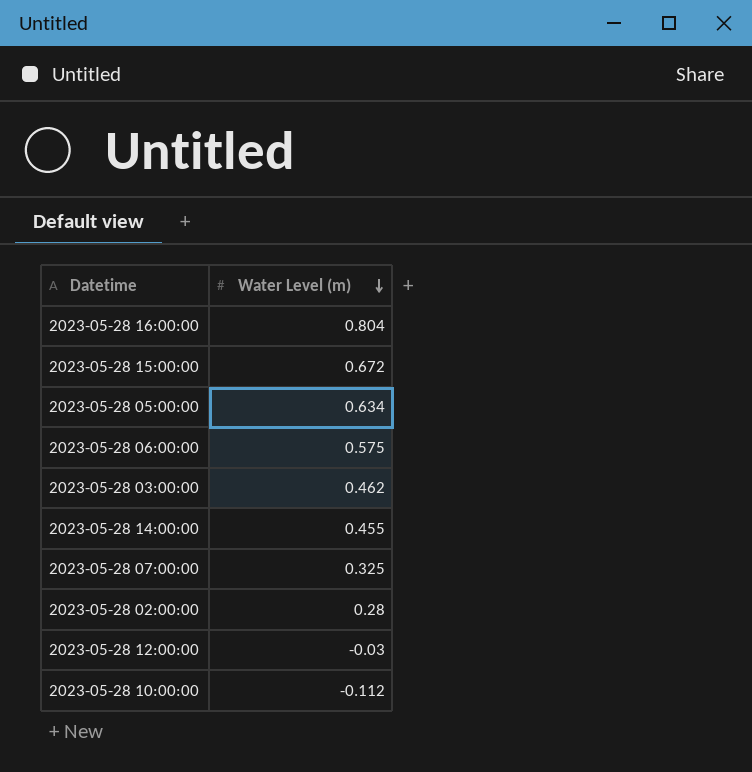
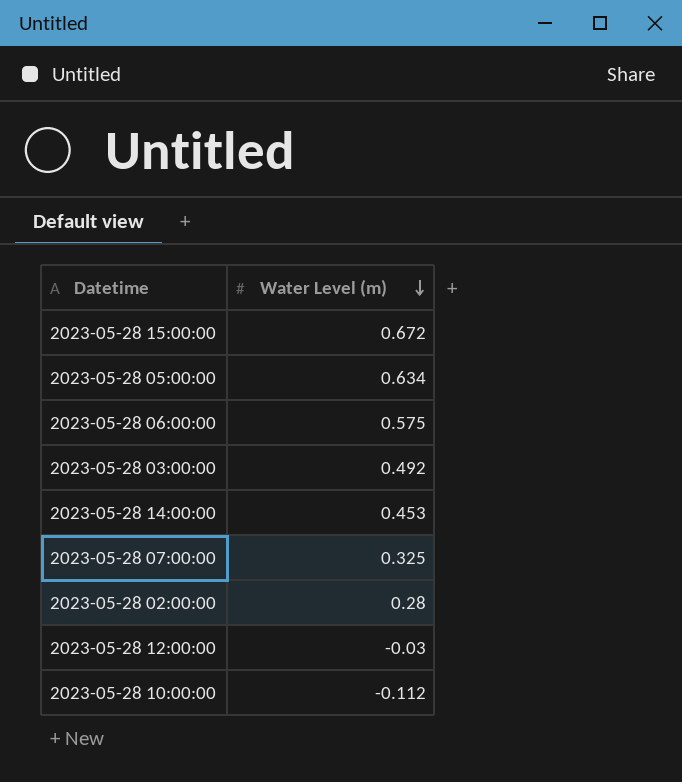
row 2023-05-28 16:00:00: 0.804 -> none
2023-05-28 03:00:00 | Water Level (m): 0.462 -> 0.492
2023-05-28 14:00:00 | Water Level (m): 0.455 -> 0.453

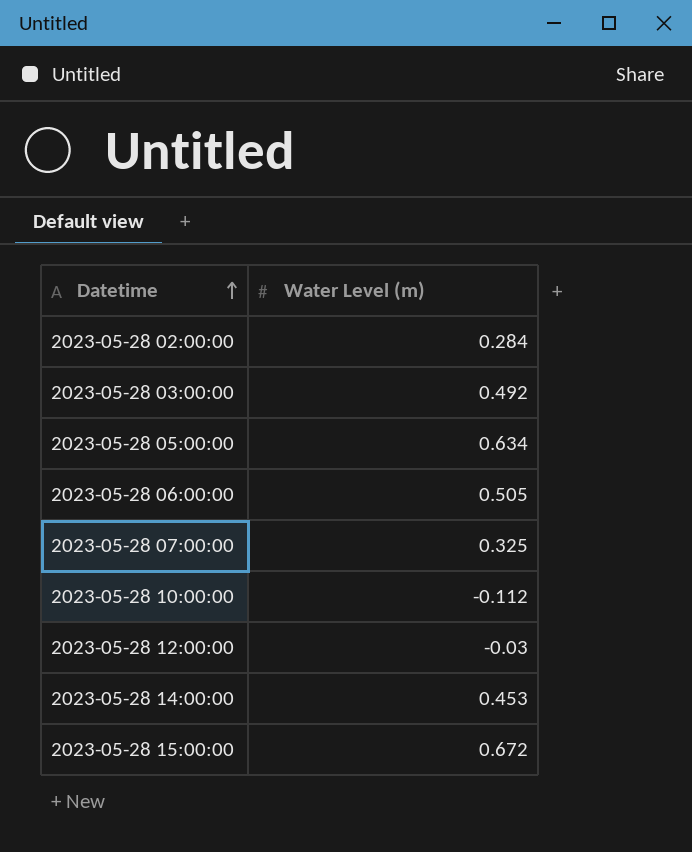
row order: Water Level (m) descending -> Datetime ascending
2023-05-28 02:00:00 | Water Level (m): 0.28 -> 0.284
2023-05-28 06:00:00 | Water Level (m): 0.575 -> 0.505

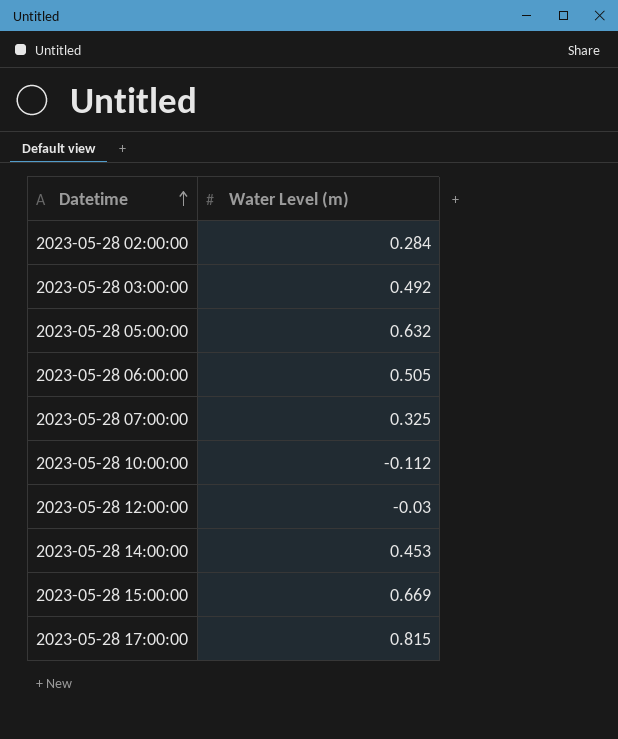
2023-05-28 05:00:00 | Water Level (m): 0.634 -> 0.632
2023-05-28 15:00:00 | Water Level (m): 0.672 -> 0.669
row 2023-05-28 17:00:00: none -> 0.815

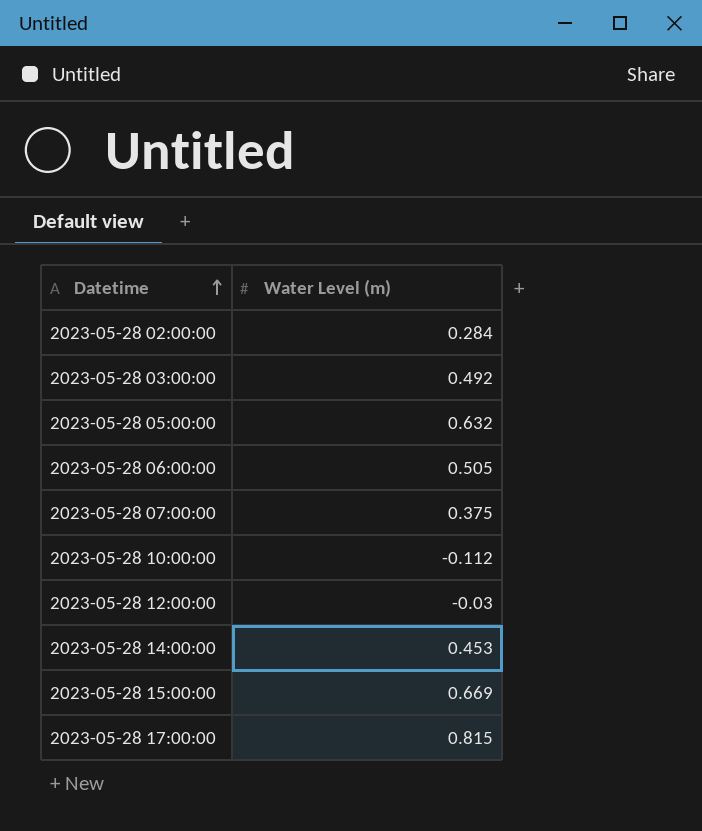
2023-05-28 07:00:00 | Water Level (m): 0.325 -> 0.375

